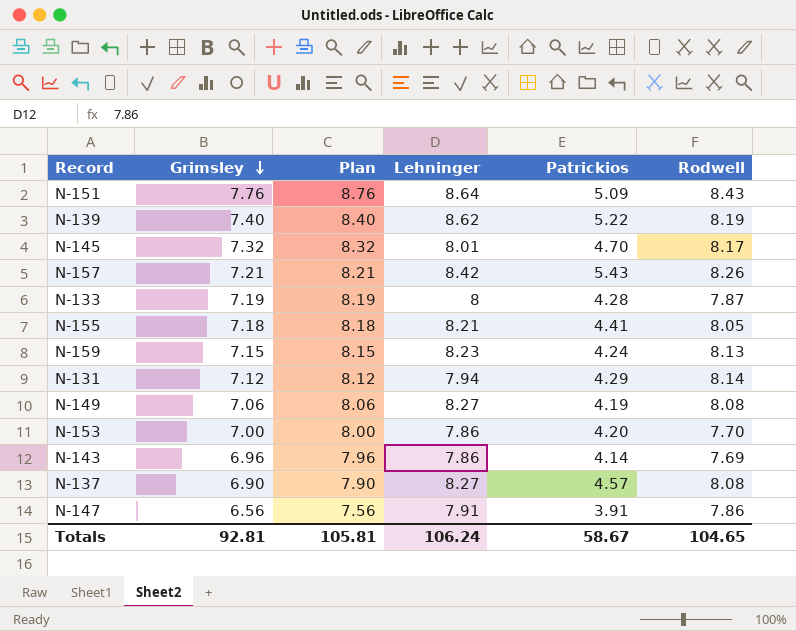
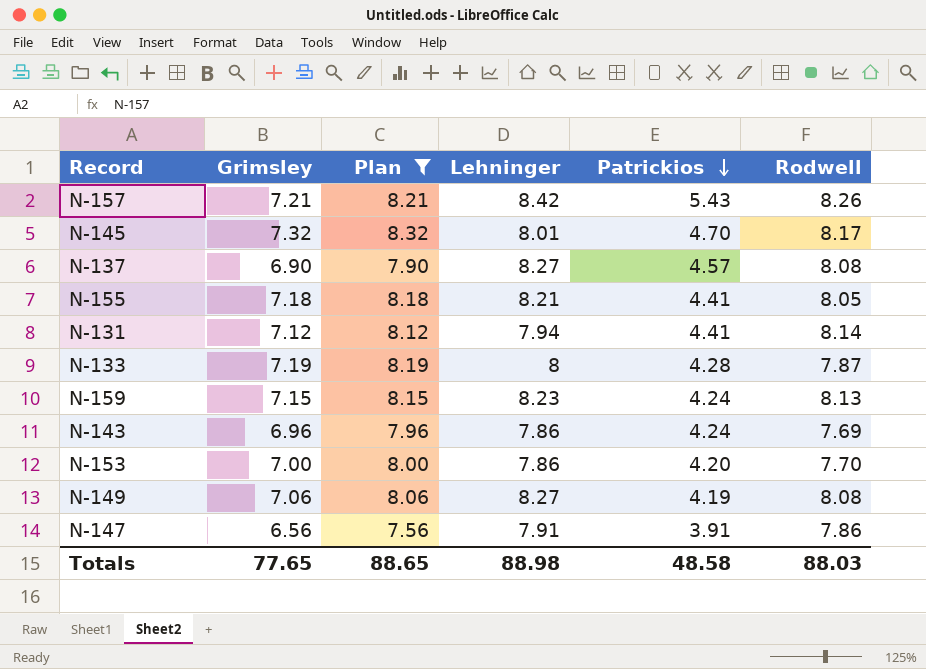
filter: none -> Plan <= 8.32
row order: Grimsley descending -> Patrickios descending
N-131 | Patrickios: 4.29 -> 4.41
N-143 | Patrickios: 4.14 -> 4.24
Totals | Grimsley: 92.81 -> 77.65
Totals | Plan: 105.81 -> 88.65
Totals | Lehninger: 106.24 -> 88.98
Totals | Patrickios: 58.67 -> 48.58
Totals | Rodwell: 104.65 -> 88.03

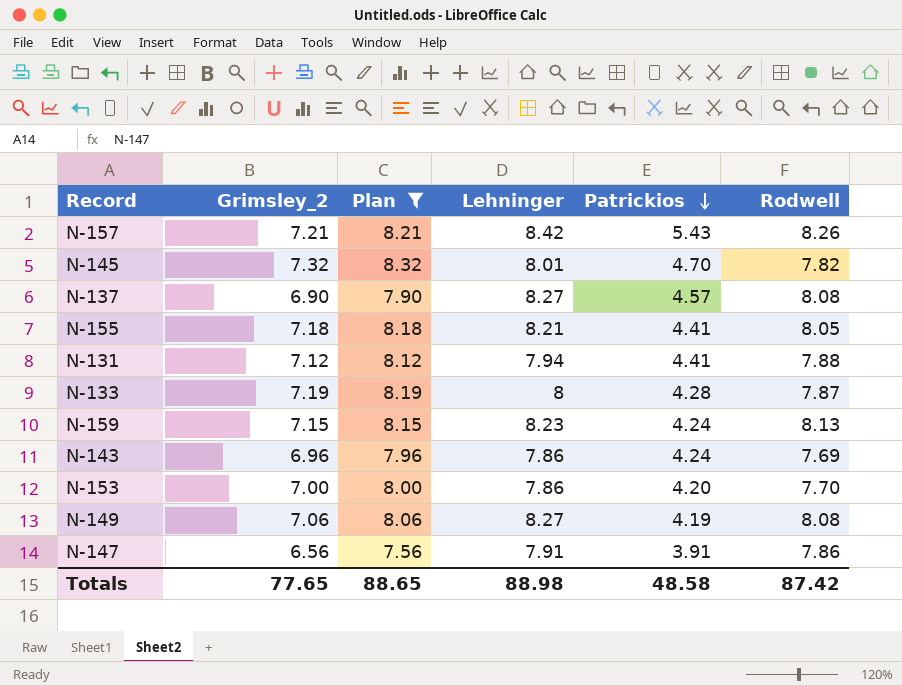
column name: Grimsley -> Grimsley_2
N-145 | Rodwell: 8.17 -> 7.82
N-131 | Rodwell: 8.14 -> 7.88
Totals | Rodwell: 88.03 -> 87.42

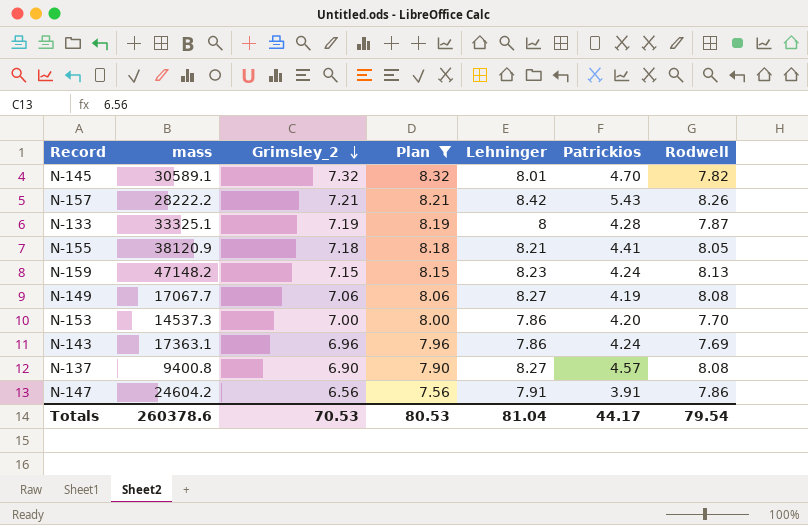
row order: Patrickios descending -> Grimsley_2 descending
column mass | position: none -> 2
row N-131: 7.12 | 8.12 | 7.94 | 4.41 | 7.88 -> none
Totals | Grimsley_2: 77.65 -> 70.53
Totals | Plan: 88.65 -> 80.53
Totals | Lehninger: 88.98 -> 81.04
Totals | Patrickios: 48.58 -> 44.17
Totals | Rodwell: 87.42 -> 79.54

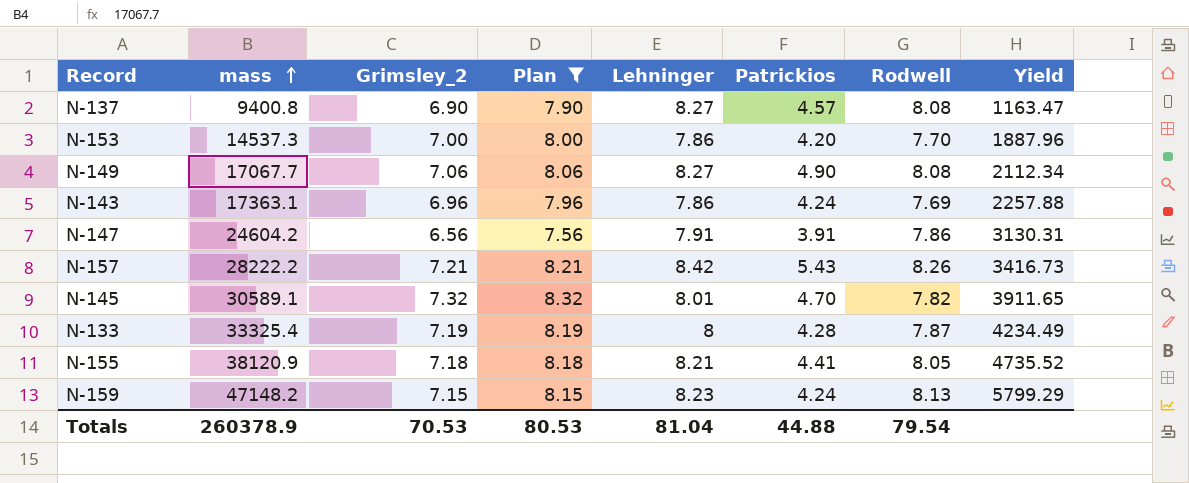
row order: Grimsley_2 descending -> mass ascending
column Yield | formula: none -> [mass] / [Rodwell]
N-149 | Patrickios: 4.19 -> 4.90
N-133 | mass: 33325.1 -> 33325.4
Totals | mass: 260378.6 -> 260378.9
Totals | Patrickios: 44.17 -> 44.88

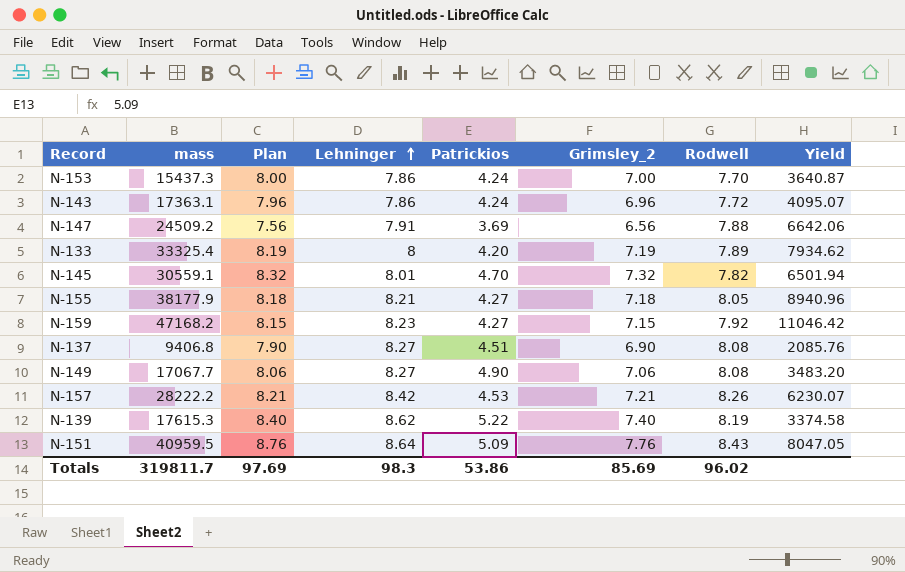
filter: Plan <= 8.32 -> none
row order: mass ascending -> Lehninger ascending
column Grimsley_2 | position: 3 -> 6
column Yield | formula: [mass] / [Rodwell] -> [mass] / [Patrickios]
N-153 | mass: 14537.3 -> 15437.3
N-153 | Patrickios: 4.20 -> 4.24
N-143 | Rodwell: 7.69 -> 7.72
N-147 | mass: 24604.2 -> 24509.2
N-147 | Patrickios: 3.91 -> 3.69
N-147 | Rodwell: 7.86 -> 7.88
N-133 | Patrickios: 4.28 -> 4.20
N-133 | Rodwell: 7.87 -> 7.89
N-145 | mass: 30589.1 -> 30559.1
N-155 | mass: 38120.9 -> 38177.9
N-155 | Patrickios: 4.41 -> 4.27
N-159 | mass: 47148.2 -> 47168.2
N-159 | Patrickios: 4.24 -> 4.27
N-159 | Rodwell: 8.13 -> 7.92
N-137 | mass: 9400.8 -> 9406.8
N-137 | Patrickios: 4.57 -> 4.51
N-157 | Patrickios: 5.43 -> 4.53
Totals | mass: 260378.9 -> 319811.7
Totals | Plan: 80.53 -> 97.69
Totals | Lehninger: 81.04 -> 98.3
Totals | Patrickios: 44.88 -> 53.86
Totals | Grimsley_2: 70.53 -> 85.69
Totals | Rodwell: 79.54 -> 96.02

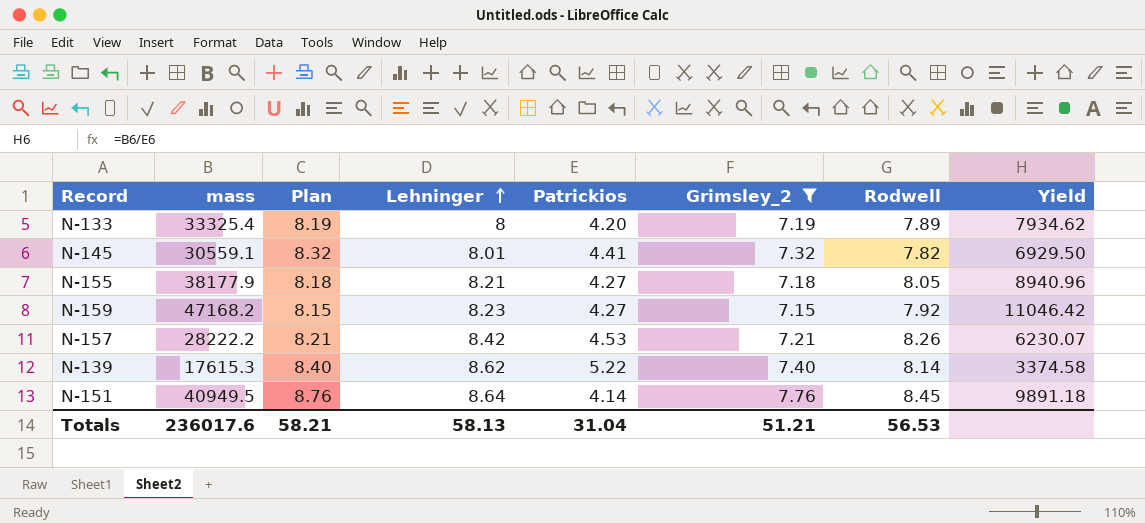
filter: none -> Grimsley_2 >= 7.15
N-145 | Patrickios: 4.70 -> 4.41
N-145 | Yield: 6501.94 -> 6929.50
N-139 | Rodwell: 8.19 -> 8.14
N-151 | mass: 40959.5 -> 40949.5
N-151 | Patrickios: 5.09 -> 4.14
N-151 | Rodwell: 8.43 -> 8.45
N-151 | Yield: 8047.05 -> 9891.18
Totals | mass: 319811.7 -> 236017.6
Totals | Plan: 97.69 -> 58.21
Totals | Lehninger: 98.3 -> 58.13
Totals | Patrickios: 53.86 -> 31.04
Totals | Grimsley_2: 85.69 -> 51.21
Totals | Rodwell: 96.02 -> 56.53

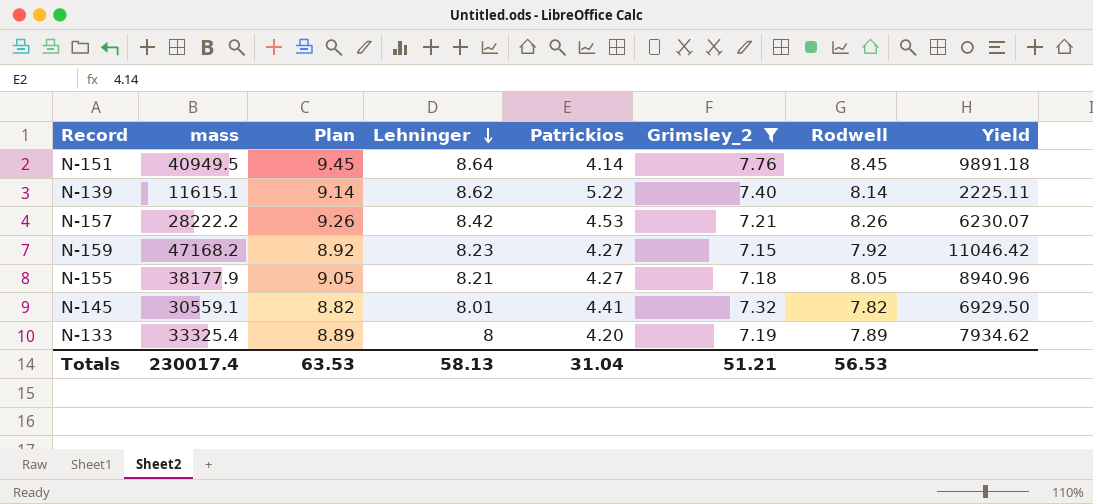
row order: Lehninger ascending -> Lehninger descending
column Plan | formula: [Grimsley_2] + 1 -> [Rodwell] + 1
N-139 | mass: 17615.3 -> 11615.1
N-139 | Yield: 3374.58 -> 2225.11
Totals | mass: 236017.6 -> 230017.4
Totals | Plan: 58.21 -> 63.53

